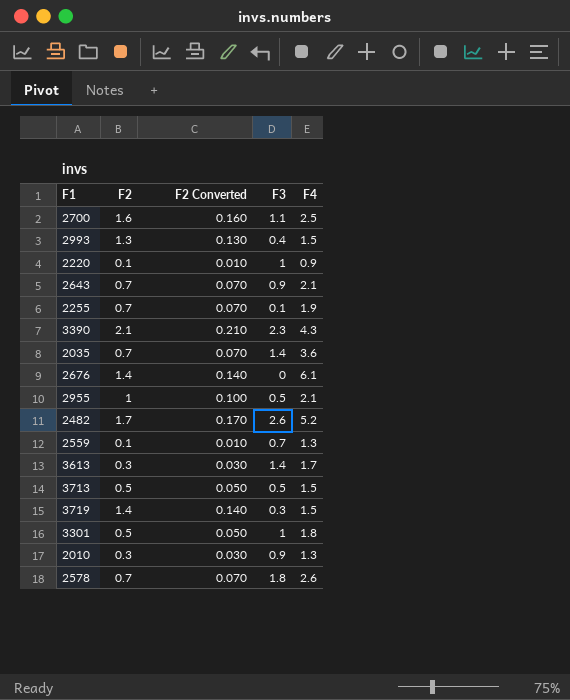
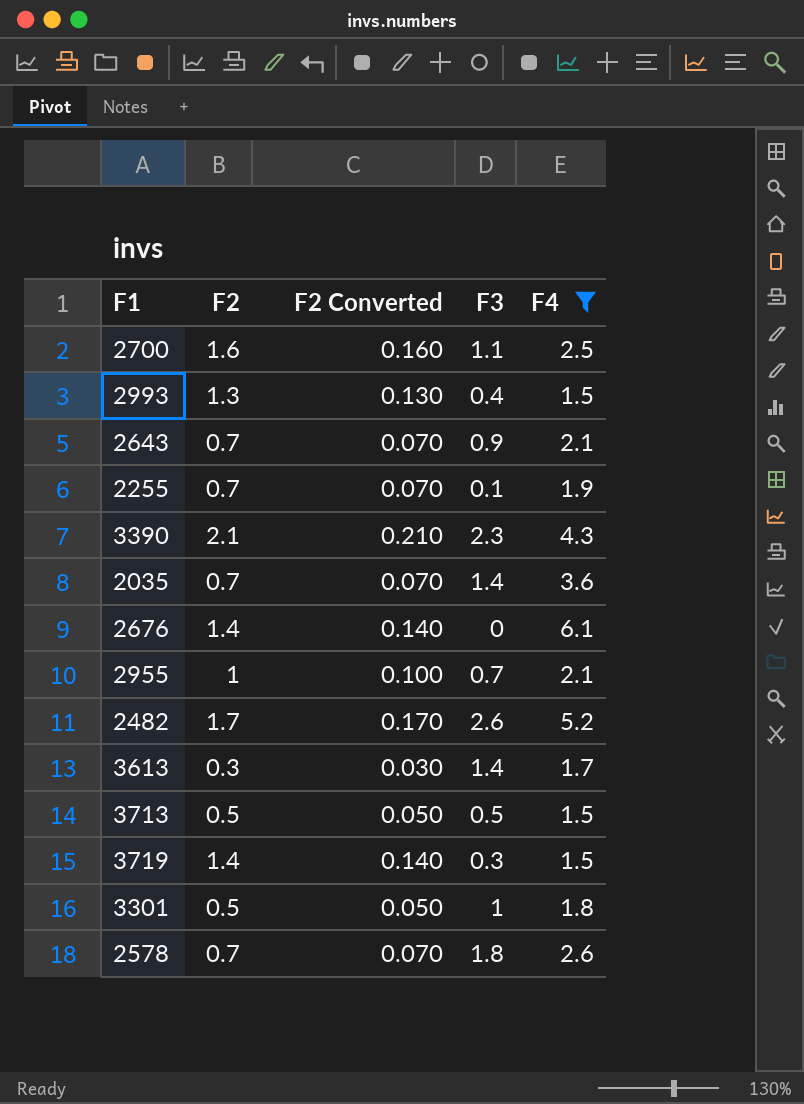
filter: none -> F4 >= 1.5
2955 | F3: 0.5 -> 0.7

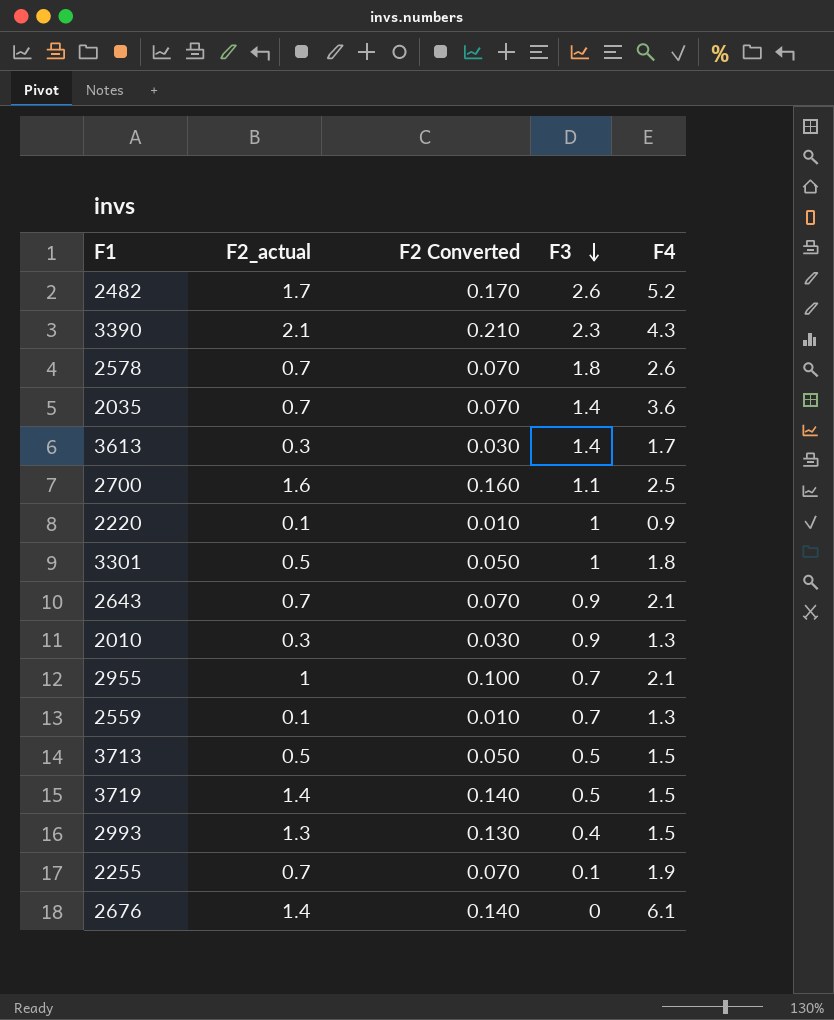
filter: F4 >= 1.5 -> none
row order: none -> F3 descending
column name: F2 -> F2_actual
3719 | F3: 0.3 -> 0.5

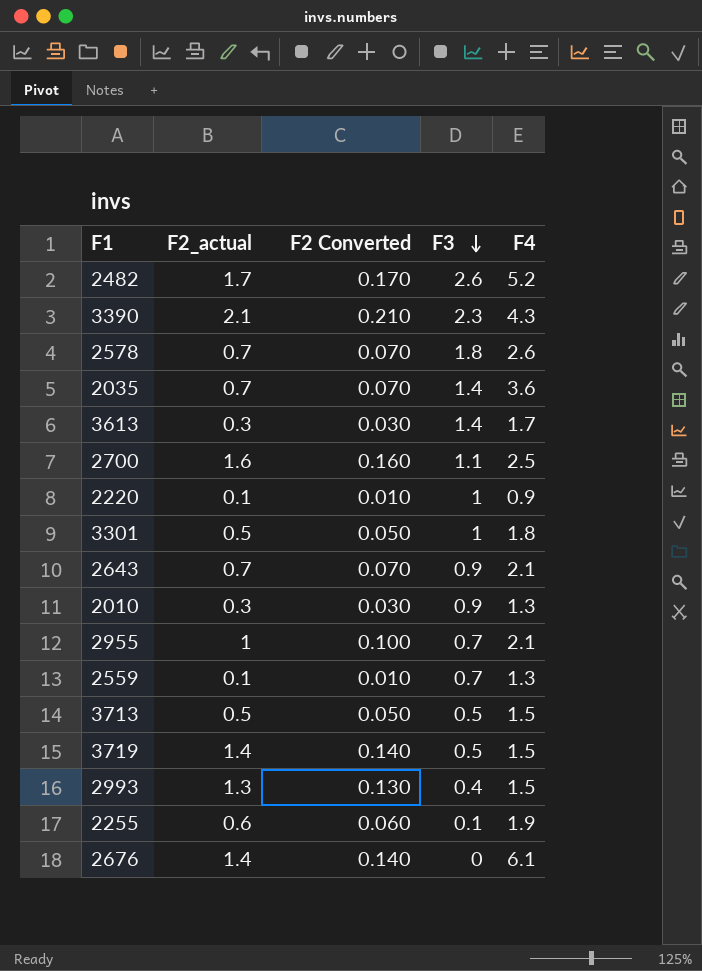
2255 | F2_actual: 0.7 -> 0.6
2255 | F2 Converted: 0.070 -> 0.060

